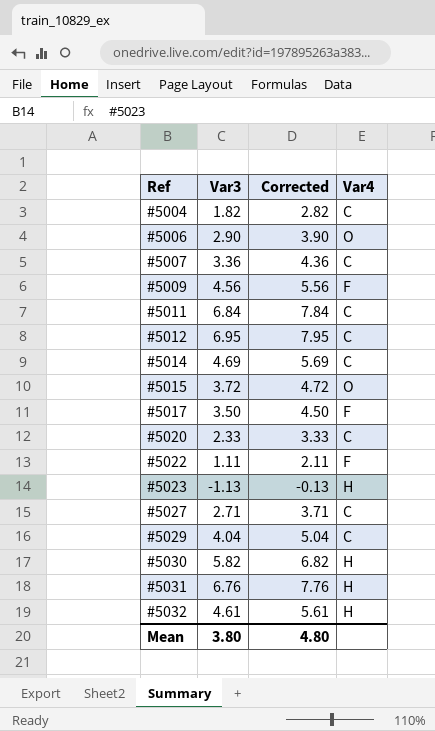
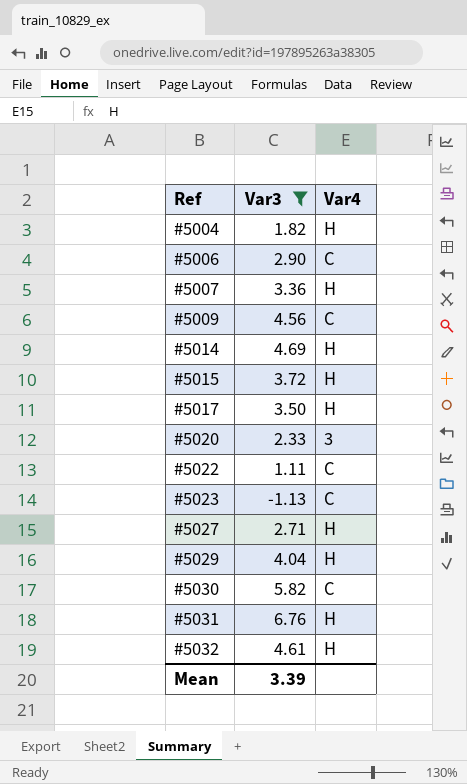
filter: none -> Var3 <= 6.76
column Corrected | formula: [Var3] + 1 -> none
#5004 | Var4: C -> H
#5006 | Var4: O -> C
#5007 | Var4: C -> H
#5009 | Var4: F -> C
#5014 | Var4: C -> H
#5015 | Var4: O -> H
#5017 | Var4: F -> H
#5020 | Var4: C -> 3
#5022 | Var4: F -> C
#5023 | Var4: H -> C
#5027 | Var4: C -> H
#5029 | Var4: C -> H
#5030 | Var4: H -> C
Mean | Var3: 3.80 -> 3.39

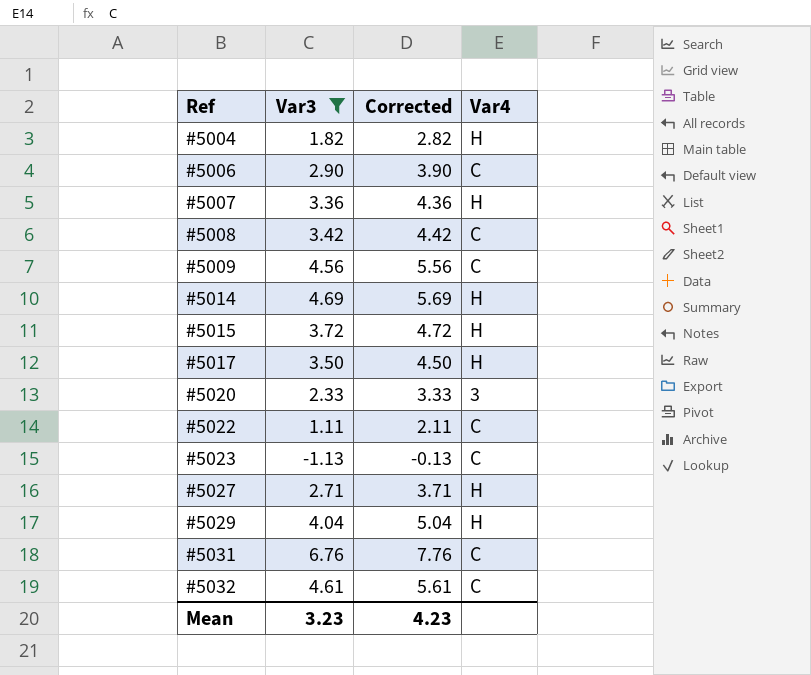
column Corrected | formula: none -> [Var3] + 1
row #5030: 5.82 | C -> none
row #5008: none -> 3.42 | 4.42 | C
#5031 | Var4: H -> C
#5032 | Var4: H -> C
Mean | Var3: 3.39 -> 3.23

